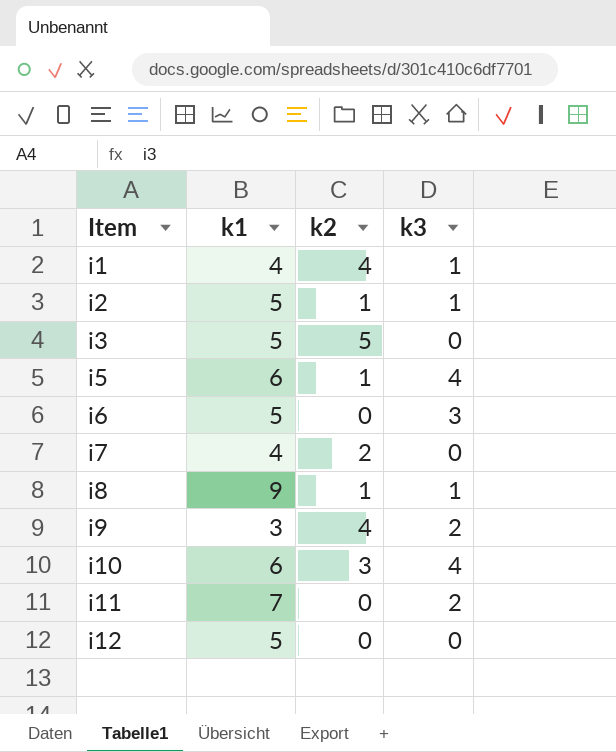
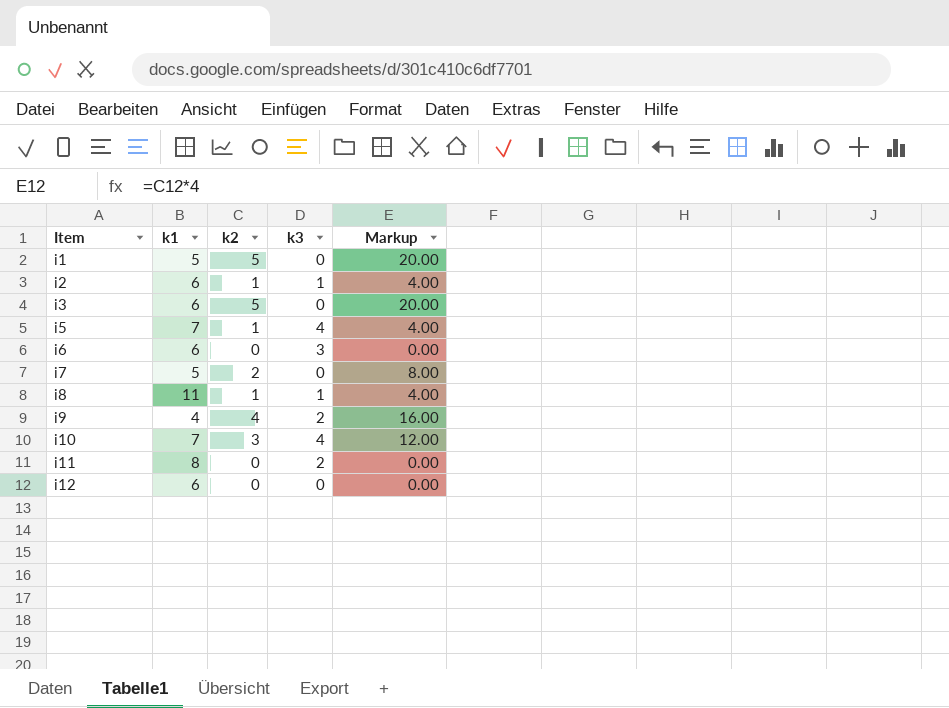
column Markup | formula: none -> [k2] * 4
i1 | k1: 4 -> 5
i1 | k2: 4 -> 5
i1 | k3: 1 -> 0
i2 | k1: 5 -> 6
i3 | k1: 5 -> 6
i5 | k1: 6 -> 7
i6 | k1: 5 -> 6
i7 | k1: 4 -> 5
i8 | k1: 9 -> 11
i9 | k1: 3 -> 4
i10 | k1: 6 -> 7
i11 | k1: 7 -> 8
i12 | k1: 5 -> 6

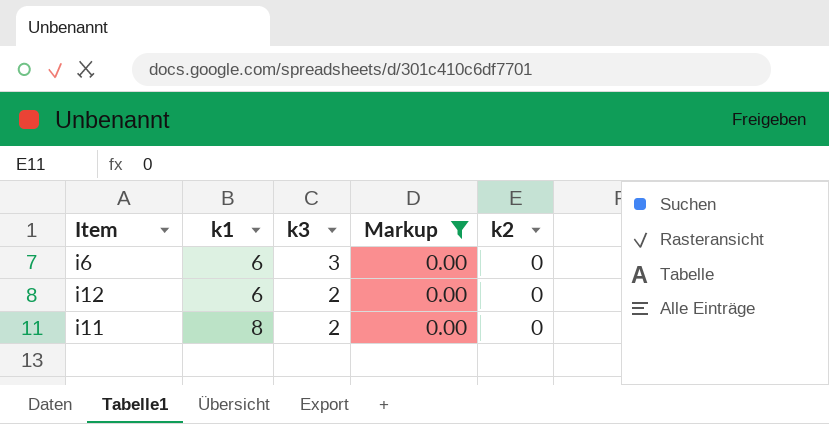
filter: none -> Markup = 0.00
row order: Item ascending -> k1 ascending
column k2 | position: 3 -> 5
i12 | k3: 0 -> 2

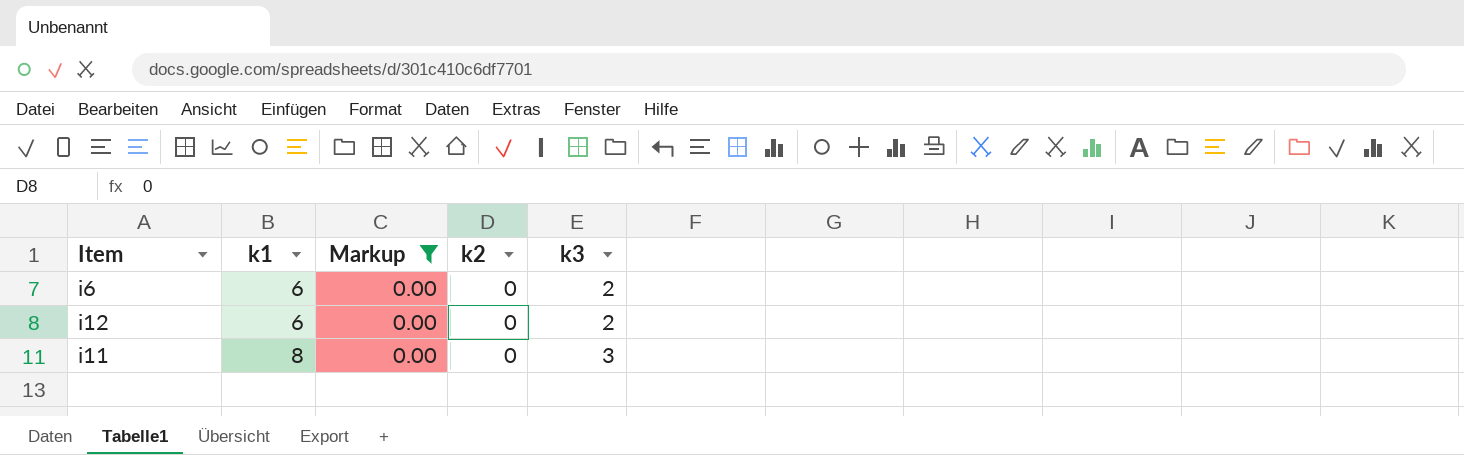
column k3 | position: 3 -> 5
i6 | k3: 3 -> 2
i11 | k3: 2 -> 3

